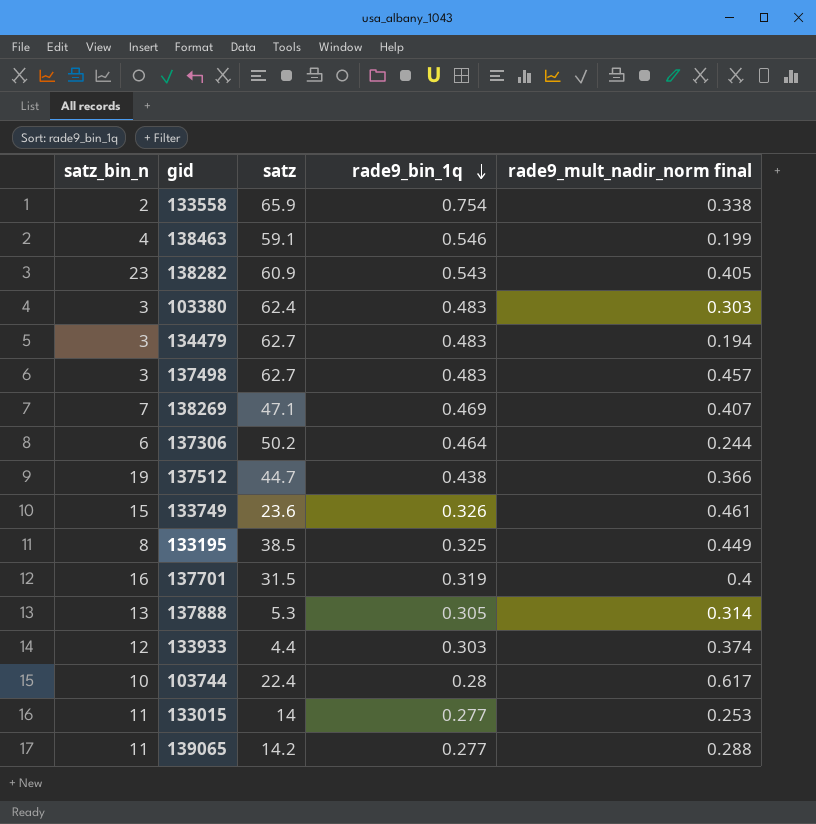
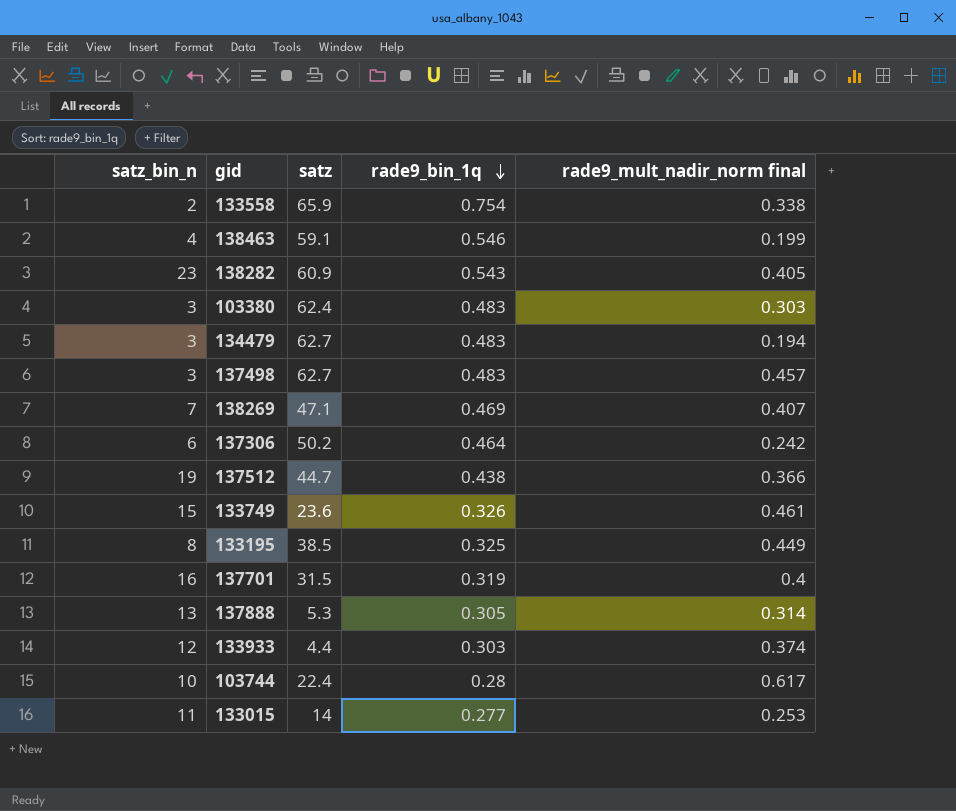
row 139065: 11 | 14.2 | 0.277 | 0.288 -> none
137306 | rade9_mult_nadir_norm final: 0.244 -> 0.242

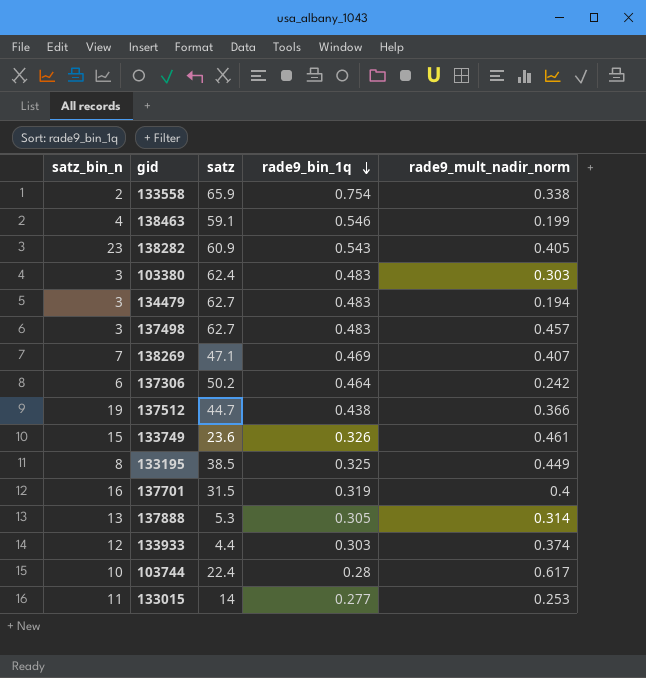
column name: rade9_mult_nadir_norm final -> rade9_mult_nadir_norm

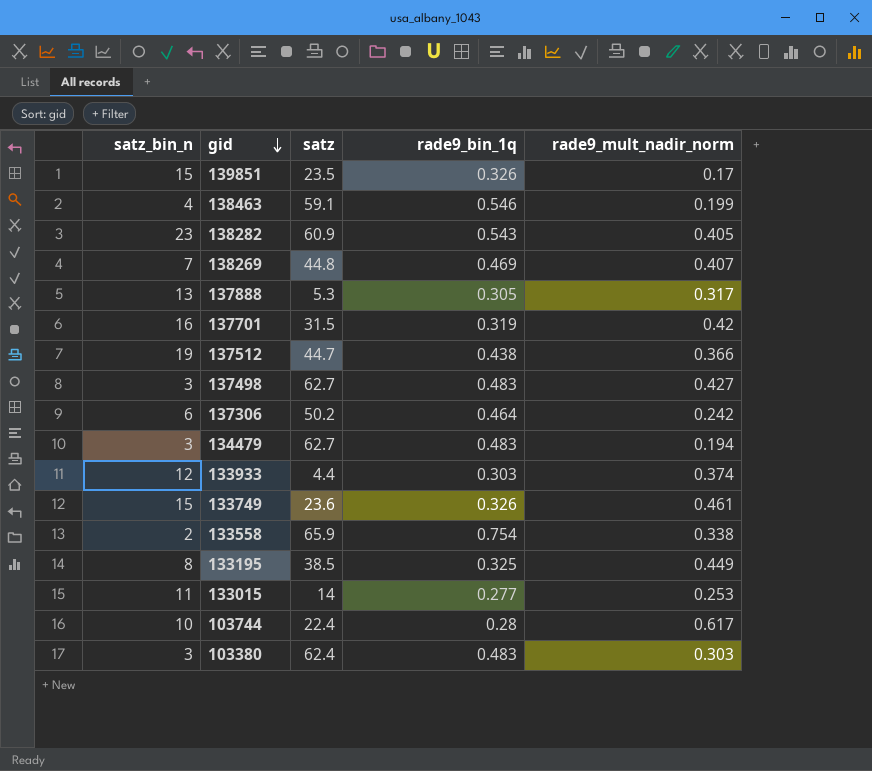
row order: rade9_bin_1q descending -> gid descending
row 139851: none -> 15 | 23.5 | 0.326 | 0.17
138269 | satz: 47.1 -> 44.8
137888 | rade9_mult_nadir_norm: 0.314 -> 0.317
137701 | rade9_mult_nadir_norm: 0.4 -> 0.42
137498 | rade9_mult_nadir_norm: 0.457 -> 0.427

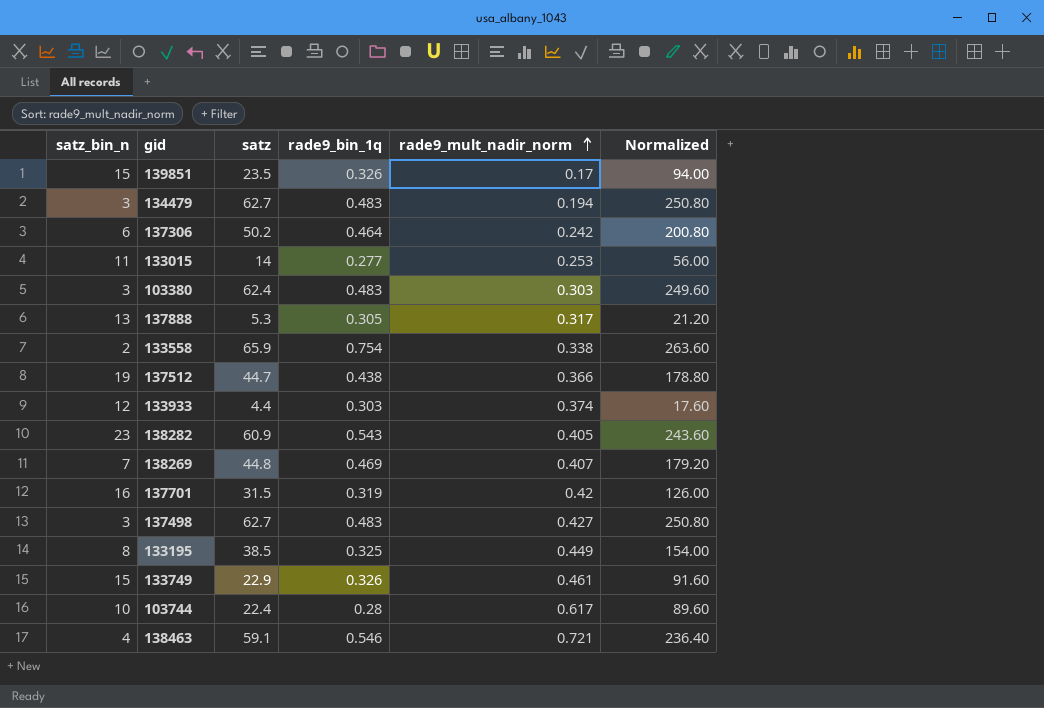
row order: gid descending -> rade9_mult_nadir_norm ascending
column Normalized | formula: none -> [satz] * 4
133749 | satz: 23.6 -> 22.9
138463 | rade9_mult_nadir_norm: 0.199 -> 0.721

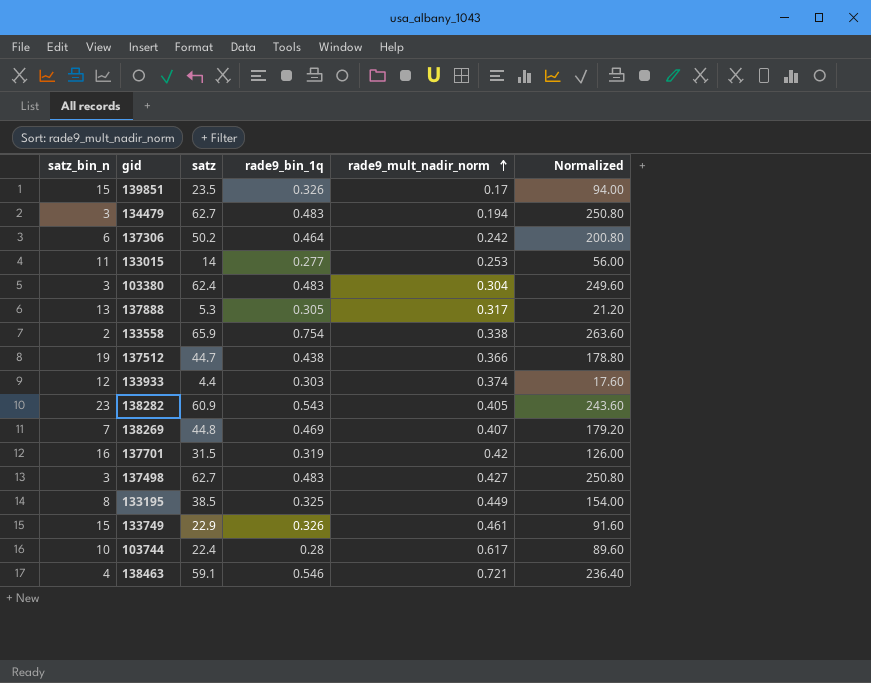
103380 | rade9_mult_nadir_norm: 0.303 -> 0.304

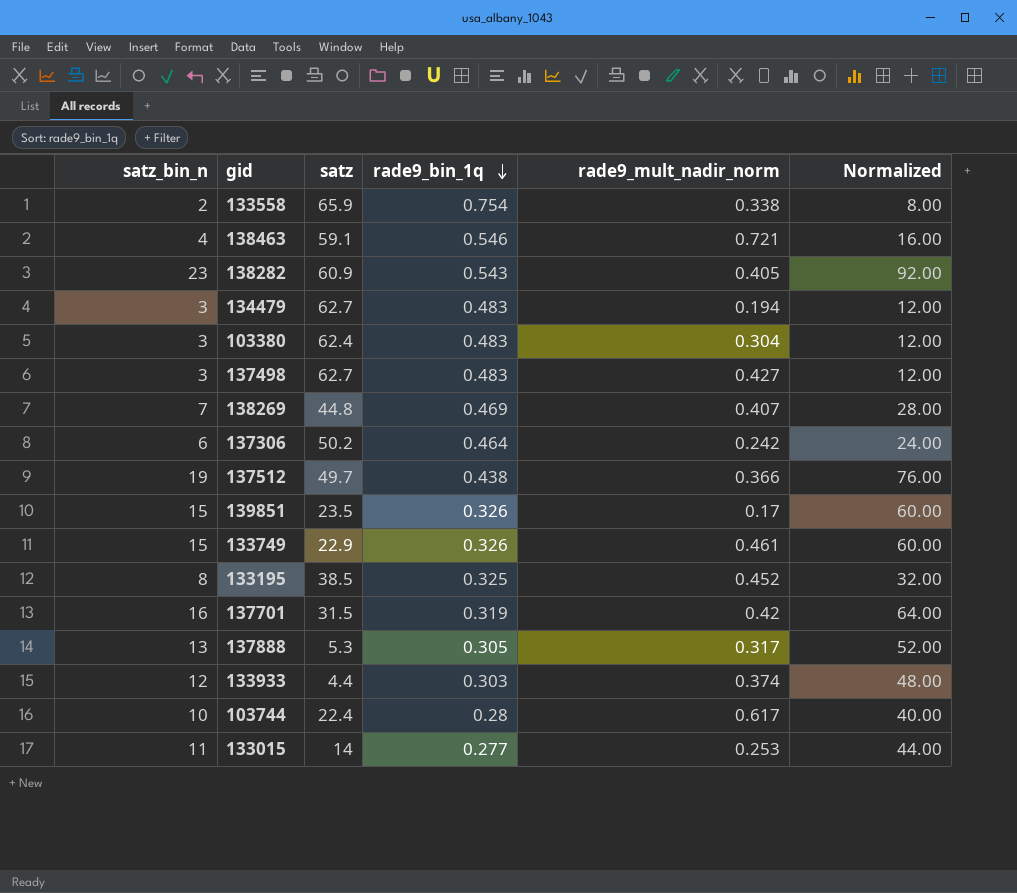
row order: rade9_mult_nadir_norm ascending -> rade9_bin_1q descending
column Normalized | formula: [satz] * 4 -> [satz_bin_n] * 4
137512 | satz: 44.7 -> 49.7
133195 | rade9_mult_nadir_norm: 0.449 -> 0.452

